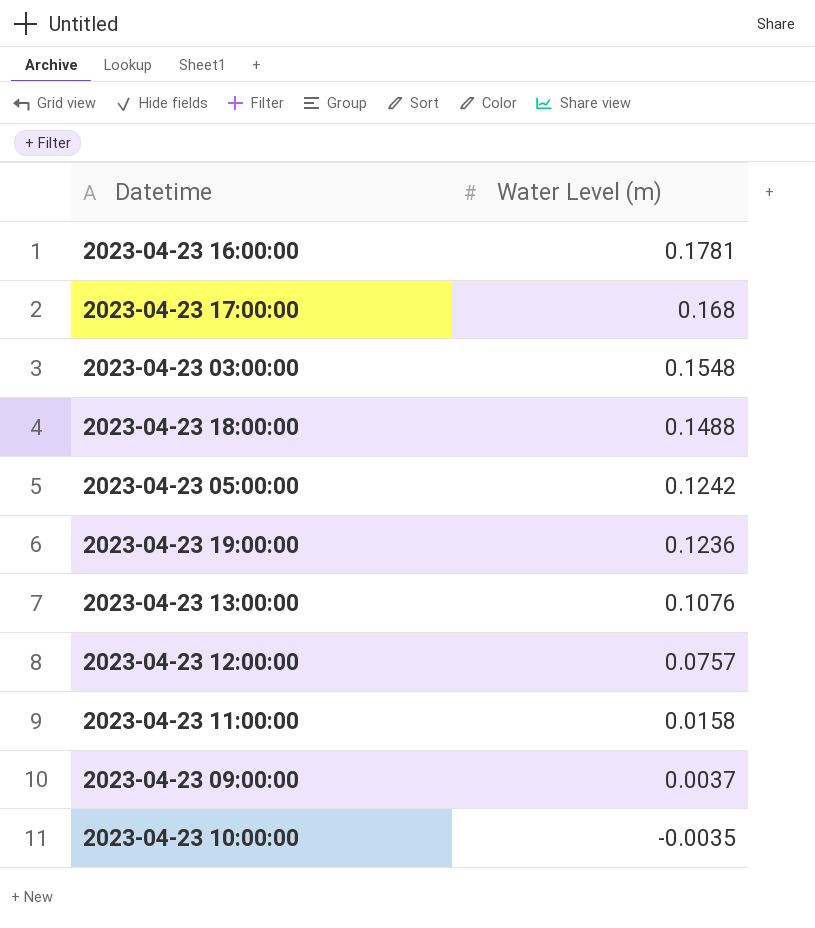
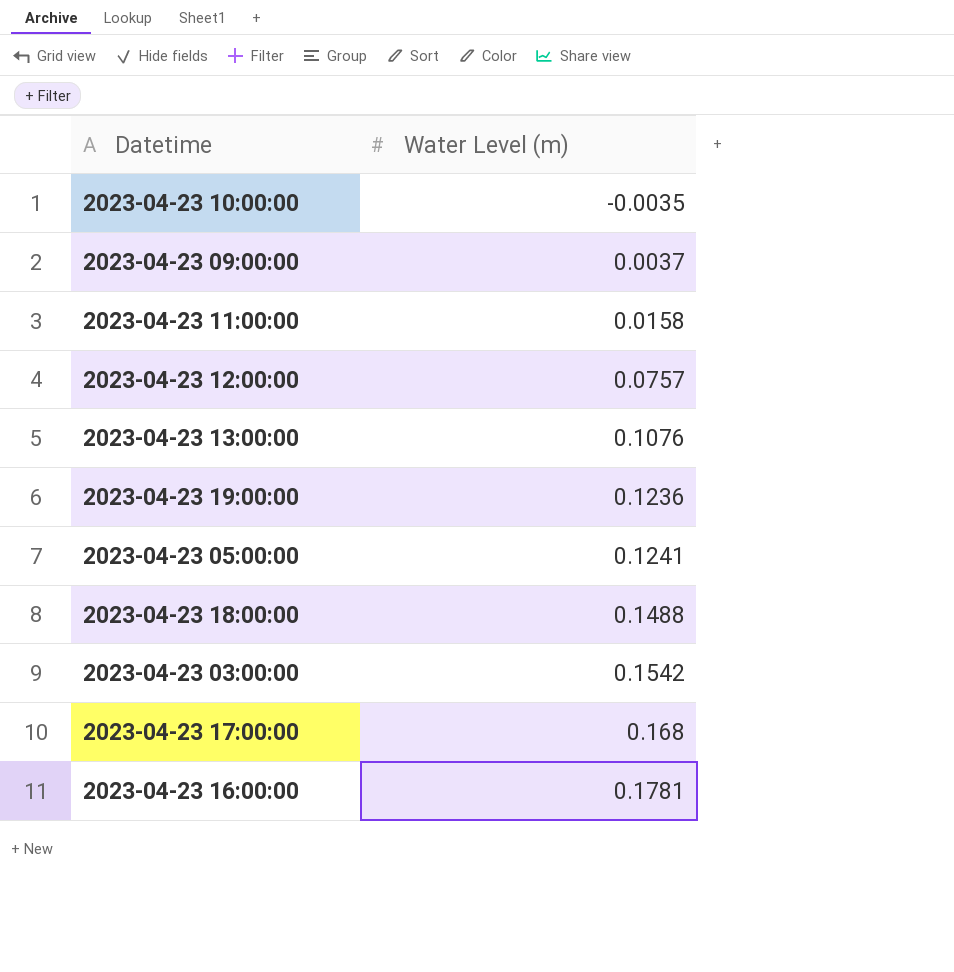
row order: Water Level (m) descending -> Water Level (m) ascending
2023-04-23 05:00:00 | Water Level (m): 0.1242 -> 0.1241
2023-04-23 03:00:00 | Water Level (m): 0.1548 -> 0.1542

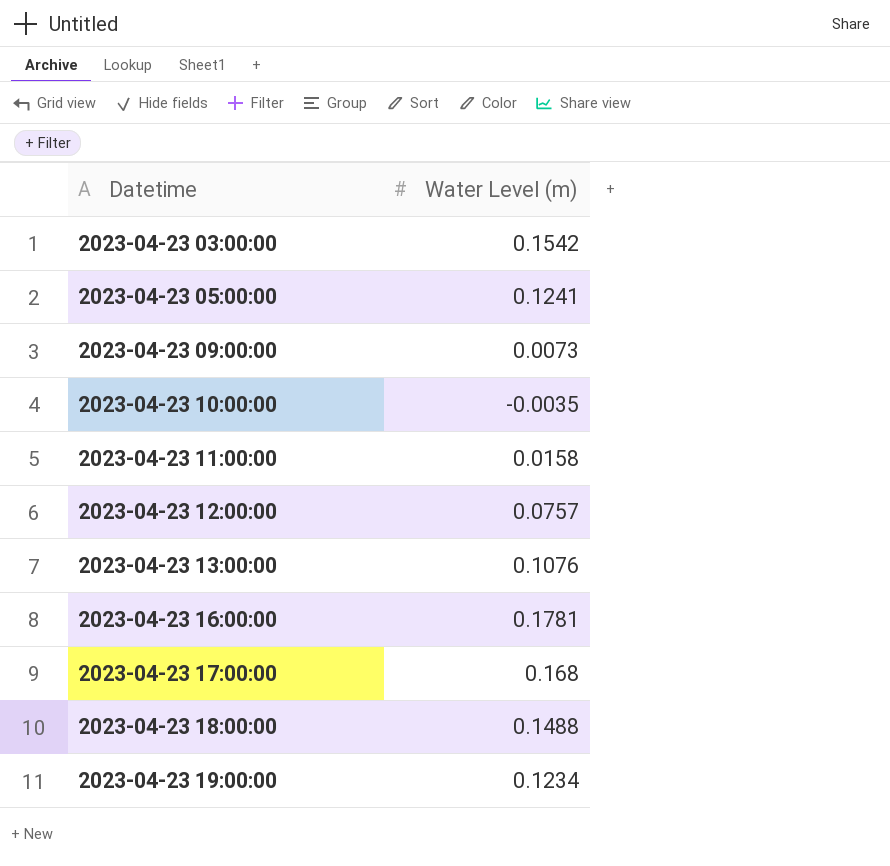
row order: Water Level (m) ascending -> Datetime ascending
2023-04-23 09:00:00 | Water Level (m): 0.0037 -> 0.0073
2023-04-23 19:00:00 | Water Level (m): 0.1236 -> 0.1234

